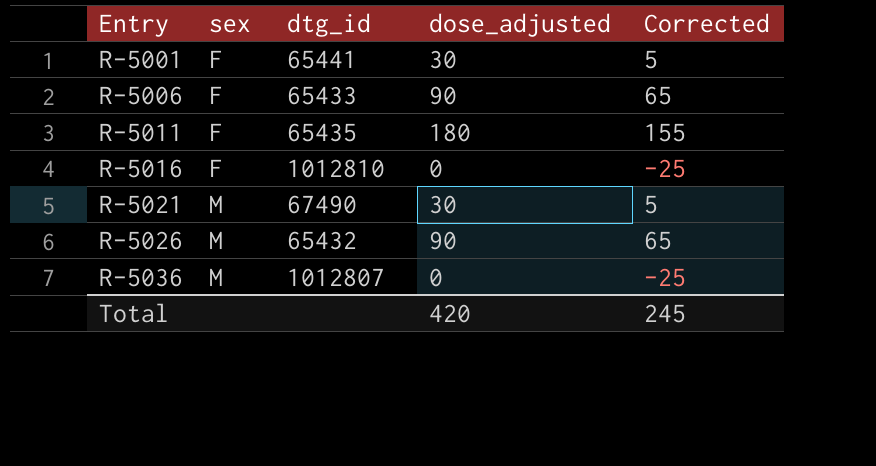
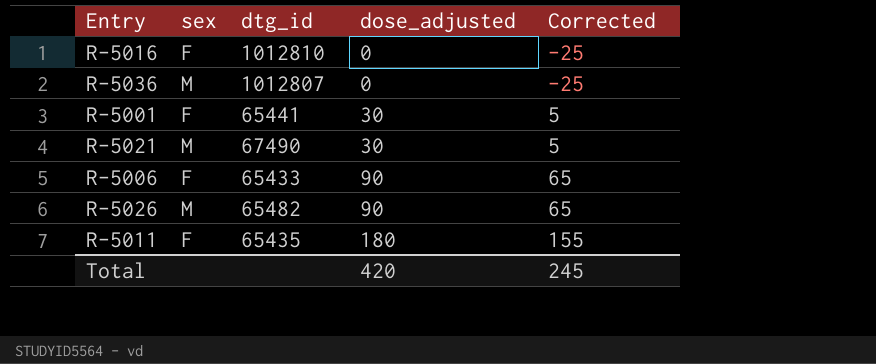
row order: Entry ascending -> dose_adjusted ascending
R-5026 | dtg_id: 65432 -> 65482

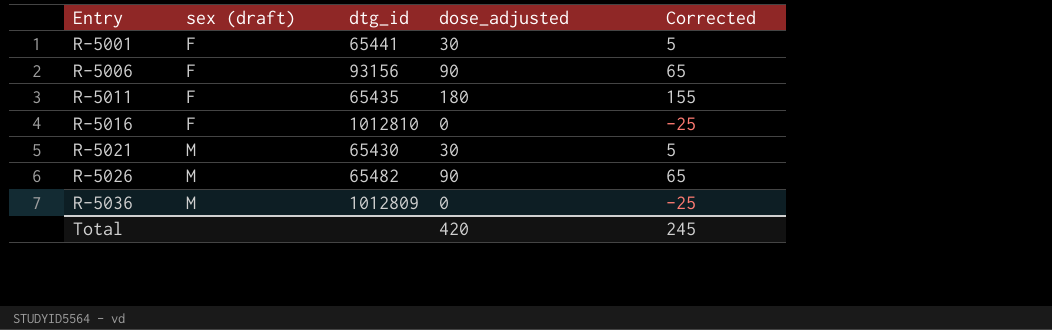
row order: dose_adjusted ascending -> Entry ascending
column name: sex -> sex (draft)
R-5006 | dtg_id: 65433 -> 93156
R-5021 | dtg_id: 67490 -> 65430
R-5036 | dtg_id: 1012807 -> 1012809

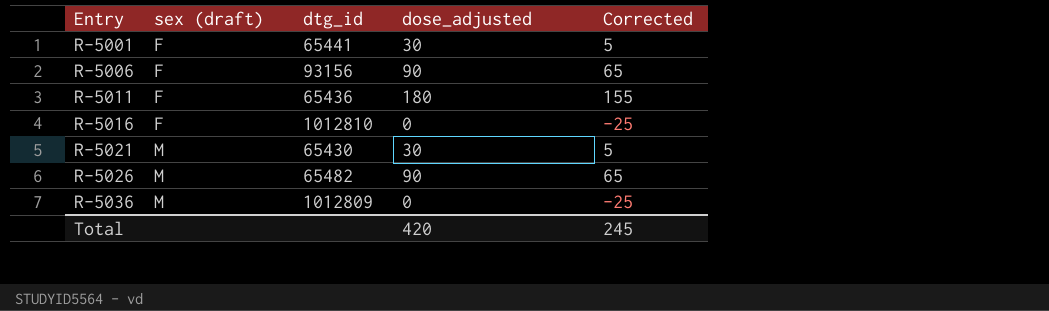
R-5011 | dtg_id: 65435 -> 65436

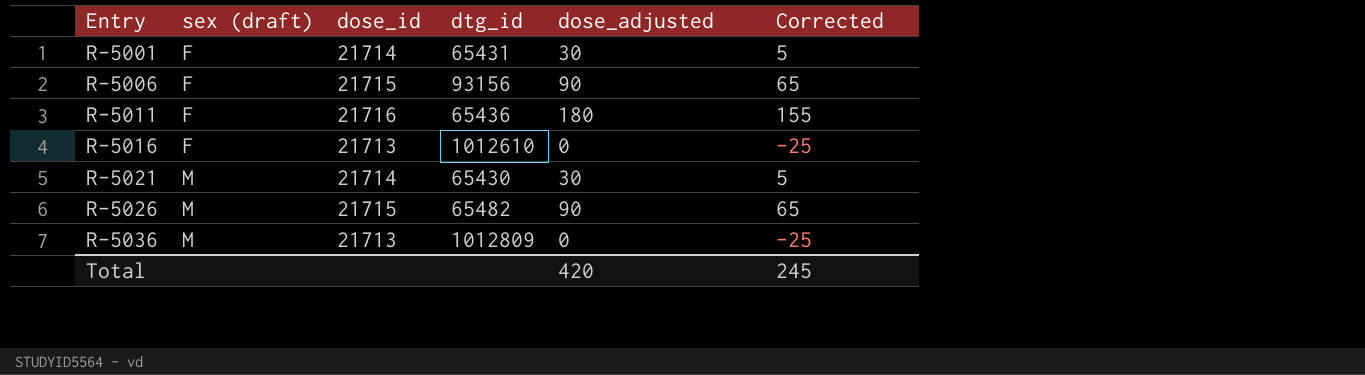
column dose_id | position: none -> 3
R-5001 | dtg_id: 65441 -> 65431
R-5016 | dtg_id: 1012810 -> 1012610

